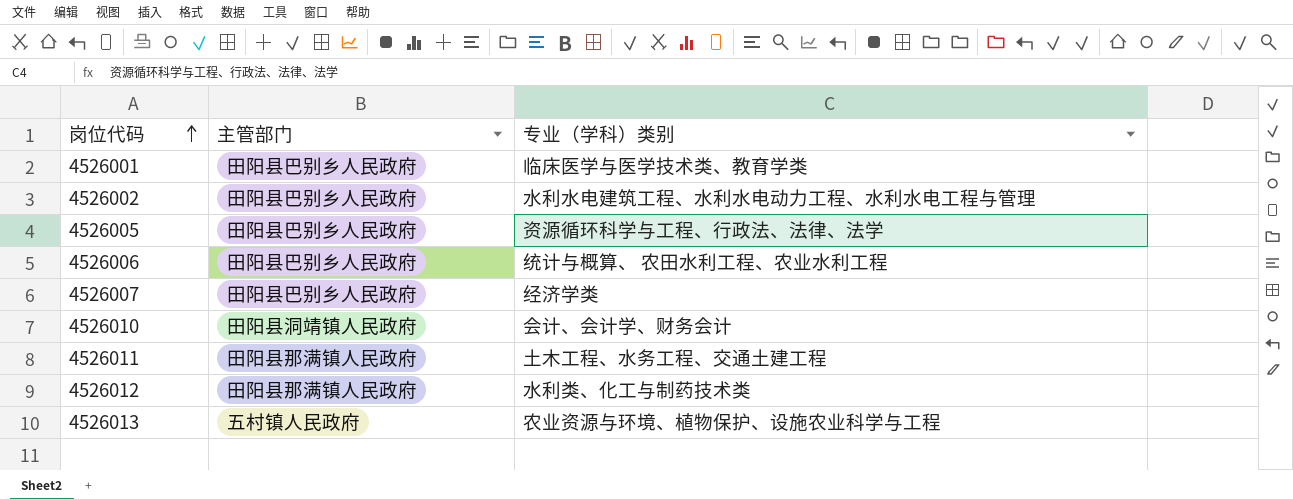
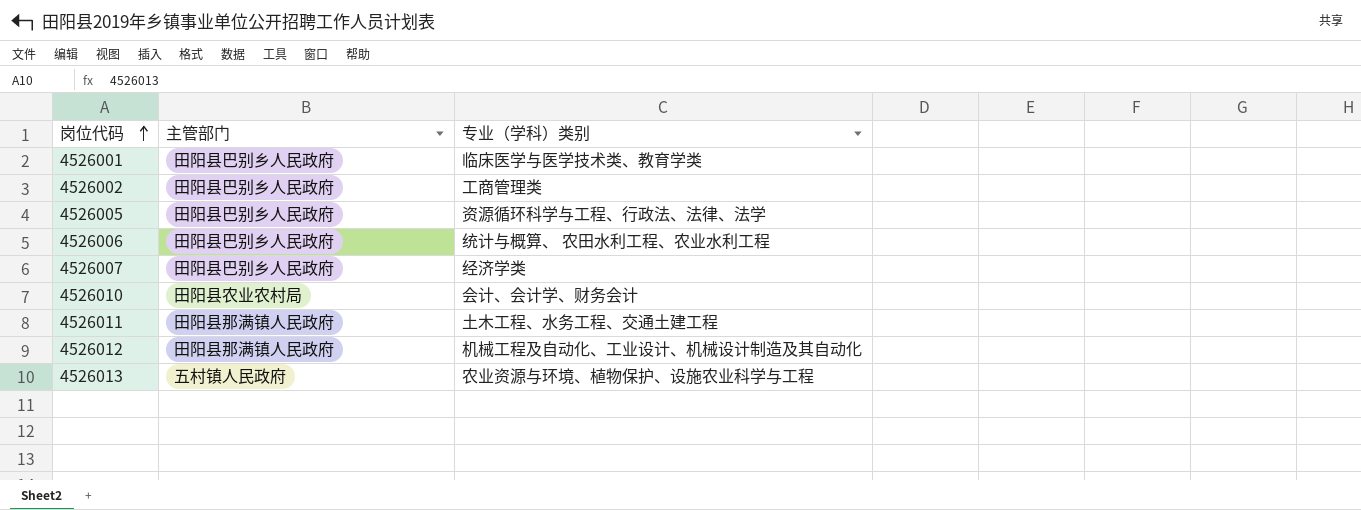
4526002 | 专业（学科）类别: 水利水电建筑工程、水利水电动力工程、水利水电工程与管理 -> 工商管理类
4526010 | 主管部门: 田阳县洞靖镇人民政府 -> 田阳县农业农村局
4526012 | 专业（学科）类别: 水利类、化工与制药技术类 -> 机械工程及自动化、工业设计、机械设计制造及其自动化

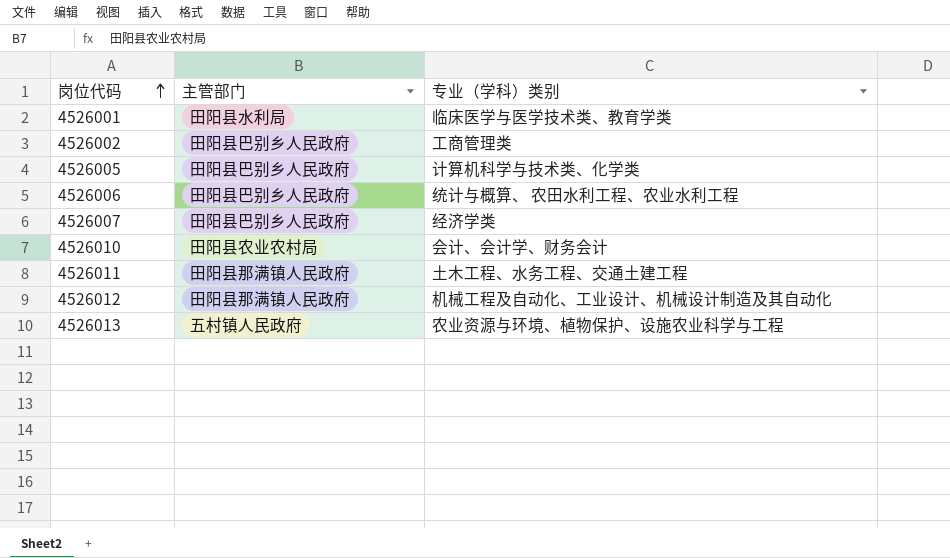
4526001 | 主管部门: 田阳县巴别乡人民政府 -> 田阳县水利局
4526005 | 专业（学科）类别: 资源循环科学与工程、行政法、法律、法学 -> 计算机科学与技术类、化学类

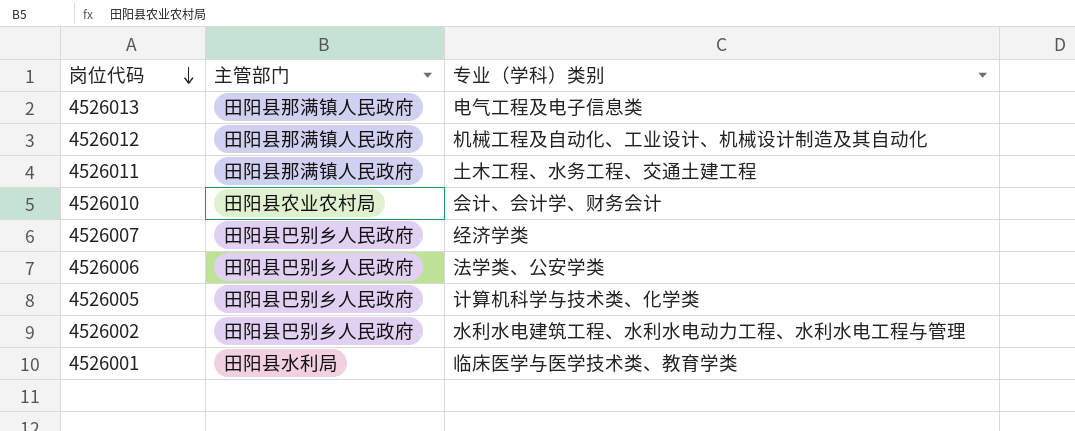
row order: 岗位代码 ascending -> 岗位代码 descending
4526013 | 主管部门: 五村镇人民政府 -> 田阳县那满镇人民政府
4526013 | 专业（学科）类别: 农业资源与环境、植物保护、设施农业科学与工程 -> 电气工程及电子信息类
4526006 | 专业（学科）类别: 统计与概算、 农田水利工程、农业水利工程 -> 法学类、公安学类
4526002 | 专业（学科）类别: 工商管理类 -> 水利水电建筑工程、水利水电动力工程、水利水电工程与管理

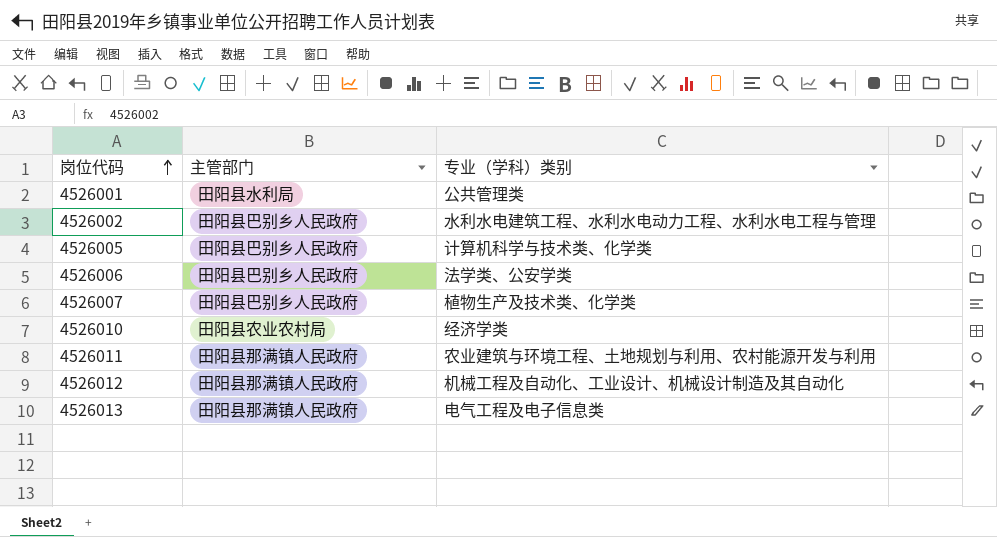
row order: 岗位代码 descending -> 岗位代码 ascending
4526001 | 专业（学科）类别: 临床医学与医学技术类、教育学类 -> 公共管理类
4526007 | 专业（学科）类别: 经济学类 -> 植物生产及技术类、化学类
4526010 | 专业（学科）类别: 会计、会计学、财务会计 -> 经济学类
4526011 | 专业（学科）类别: 土木工程、水务工程、交通土建工程 -> 农业建筑与环境工程、土地规划与利用、农村能源开发与利用

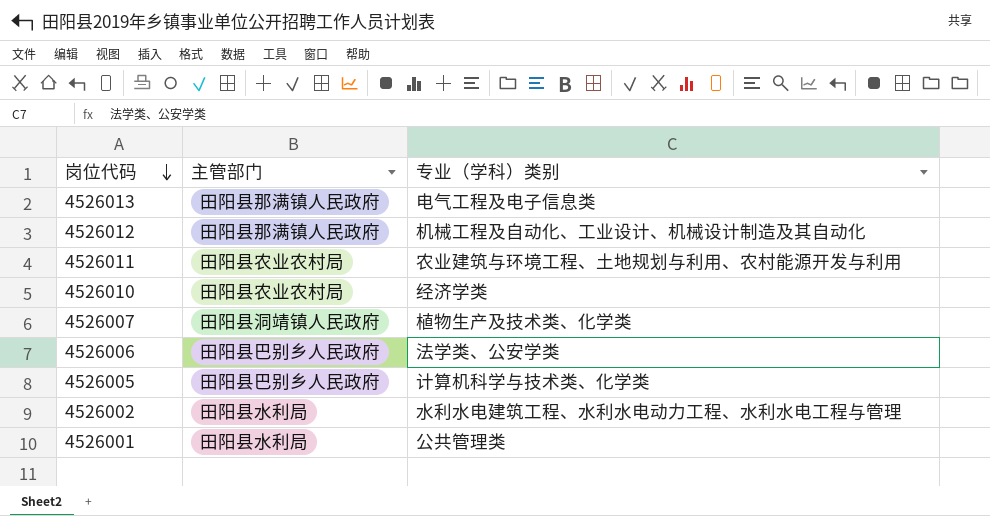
row order: 岗位代码 ascending -> 岗位代码 descending
4526011 | 主管部门: 田阳县那满镇人民政府 -> 田阳县农业农村局
4526007 | 主管部门: 田阳县巴别乡人民政府 -> 田阳县洞靖镇人民政府
4526002 | 主管部门: 田阳县巴别乡人民政府 -> 田阳县水利局

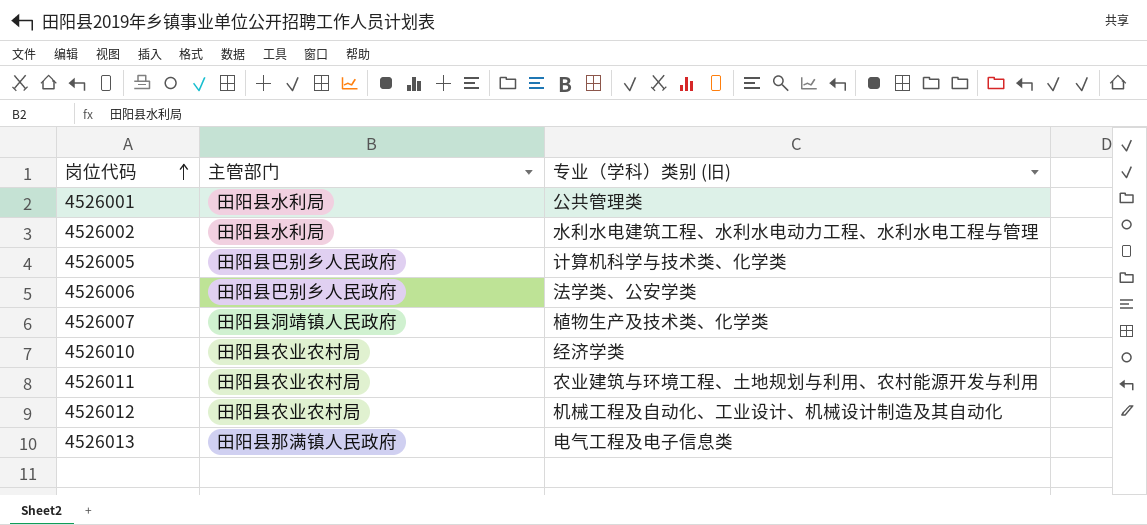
row order: 岗位代码 descending -> 岗位代码 ascending
column name: 专业（学科）类别 -> 专业（学科）类别 (旧)
4526012 | 主管部门: 田阳县那满镇人民政府 -> 田阳县农业农村局

